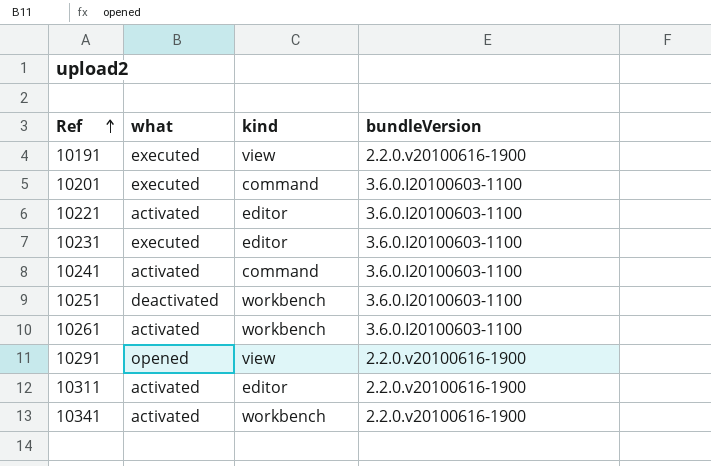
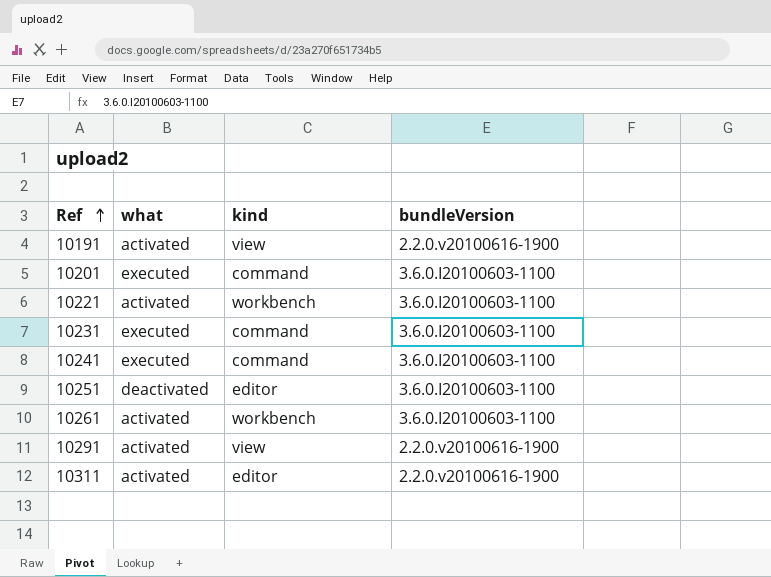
row 10341: activated | workbench | 2.2.0.v20100616-1900 -> none
10191 | what: executed -> activated
10221 | kind: editor -> workbench
10231 | kind: editor -> command
10241 | what: activated -> executed
10251 | kind: workbench -> editor
10291 | what: opened -> activated

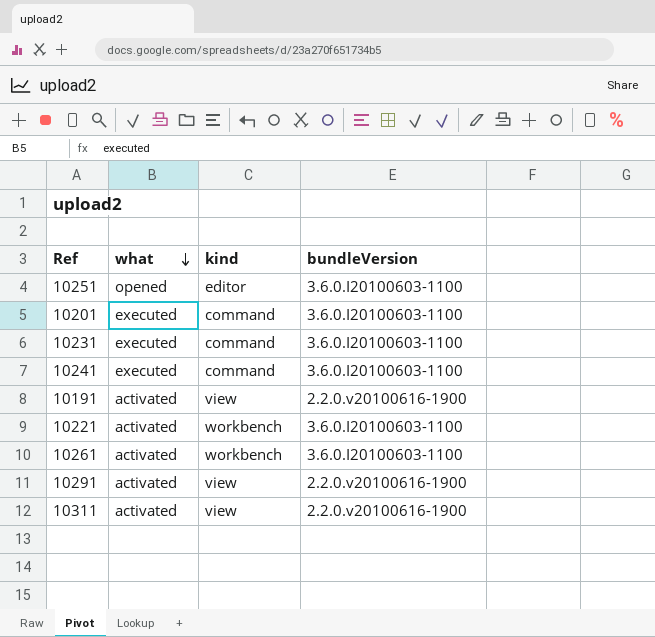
row order: Ref ascending -> what descending
10251 | what: deactivated -> opened
10311 | kind: editor -> view

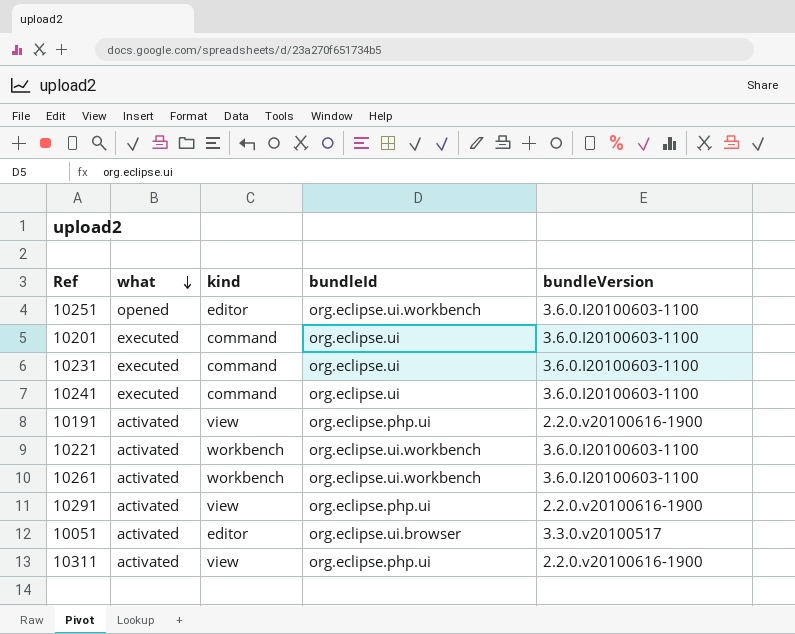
column bundleId | position: none -> 4
row 10051: none -> activated | editor | org.eclipse.ui.browser | 3.3.0.v20100517

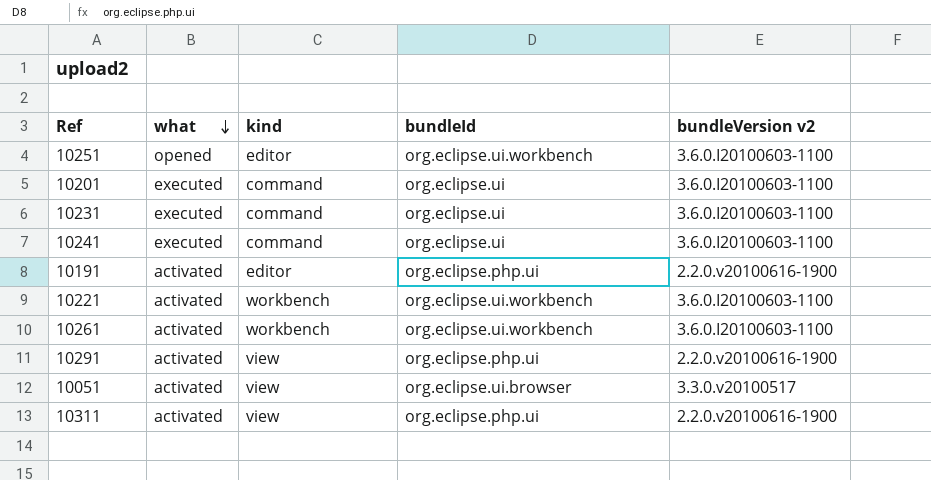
column name: bundleVersion -> bundleVersion v2
10191 | kind: view -> editor
10051 | kind: editor -> view

